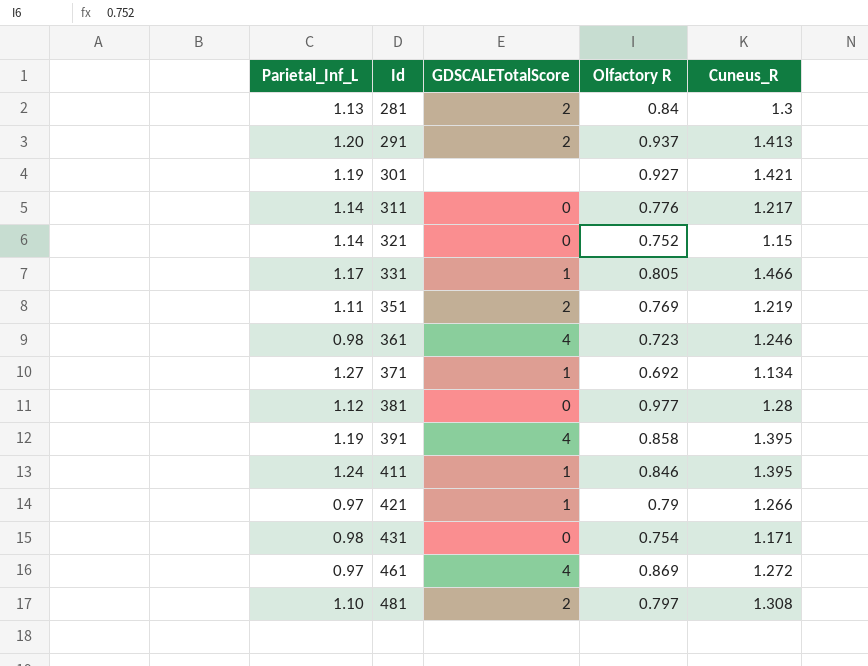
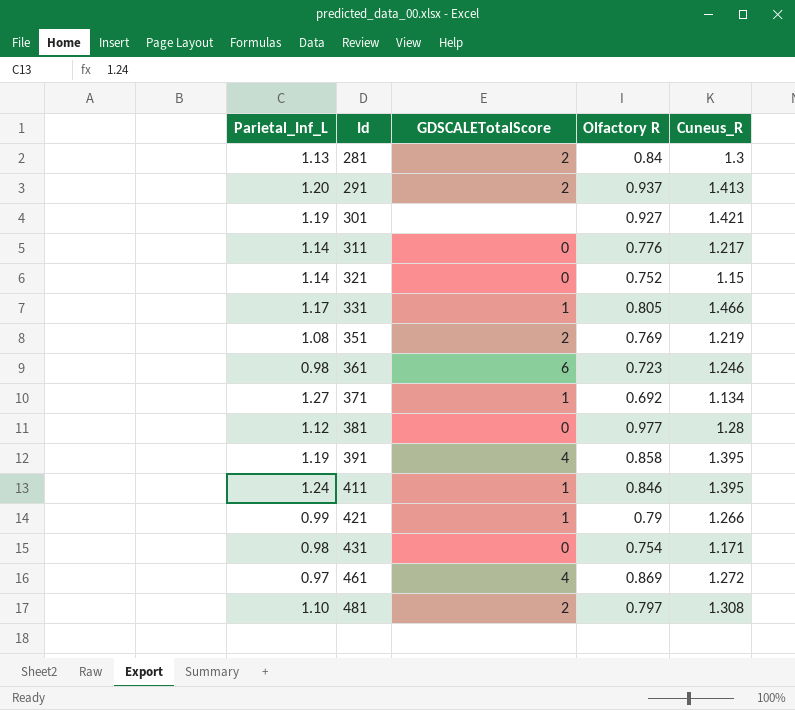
351 | Parietal_Inf_L: 1.11 -> 1.08
361 | GDSCALETotalScore: 4 -> 6
421 | Parietal_Inf_L: 0.97 -> 0.99

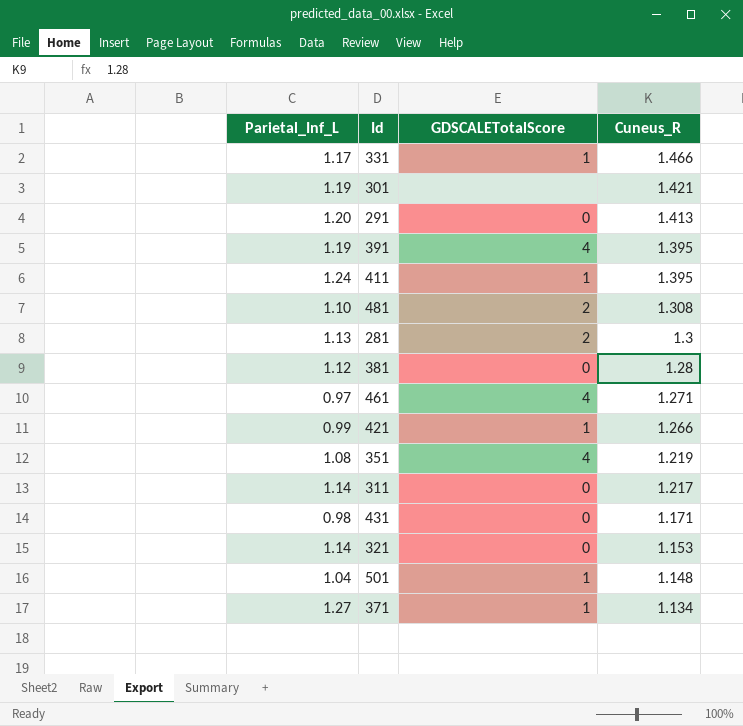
row order: Id ascending -> Cuneus_R descending
column Olfactory R | position: 4 -> none
row 361: 0.98 | 6 | 0.723 | 1.246 -> none
291 | GDSCALETotalScore: 2 -> 0
461 | Cuneus_R: 1.272 -> 1.271
351 | GDSCALETotalScore: 2 -> 4
321 | Cuneus_R: 1.15 -> 1.153
row 501: none -> 1.04 | 1 | 1.148

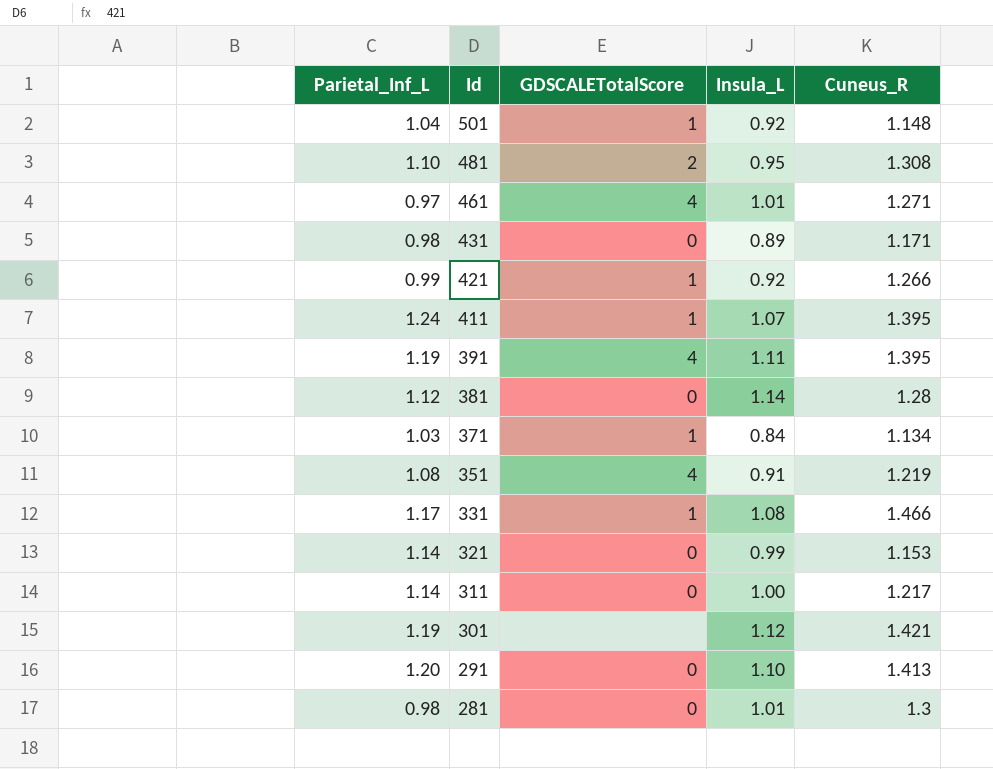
row order: Cuneus_R descending -> Id descending
column Insula_L | position: none -> 4
371 | Parietal_Inf_L: 1.27 -> 1.03
281 | Parietal_Inf_L: 1.13 -> 0.98
281 | GDSCALETotalScore: 2 -> 0

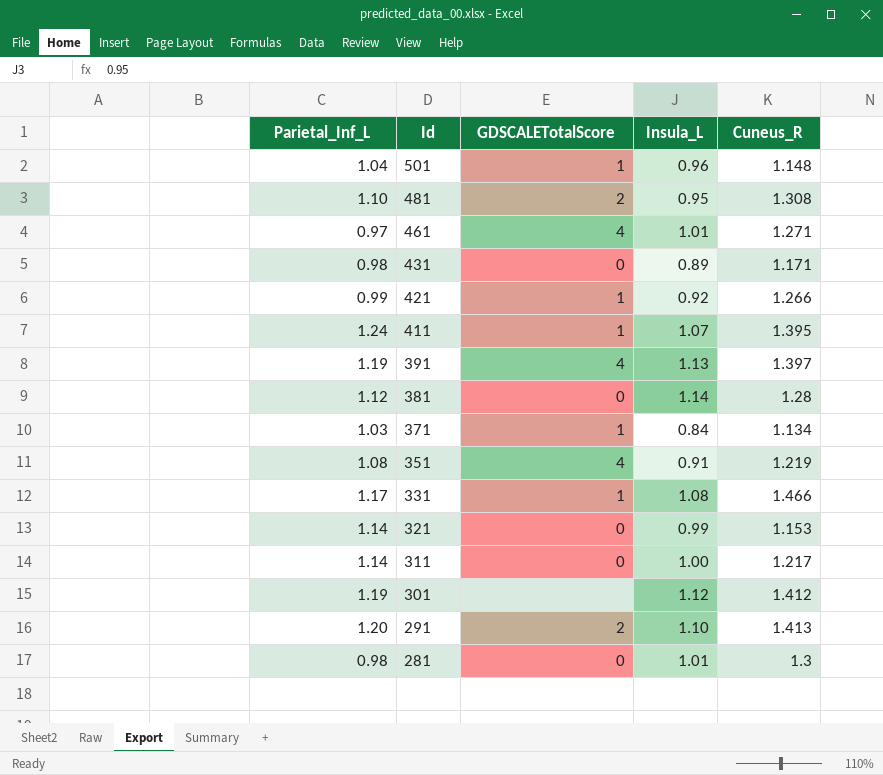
501 | Insula_L: 0.92 -> 0.96
391 | Insula_L: 1.11 -> 1.13
391 | Cuneus_R: 1.395 -> 1.397
301 | Cuneus_R: 1.421 -> 1.412
291 | GDSCALETotalScore: 0 -> 2

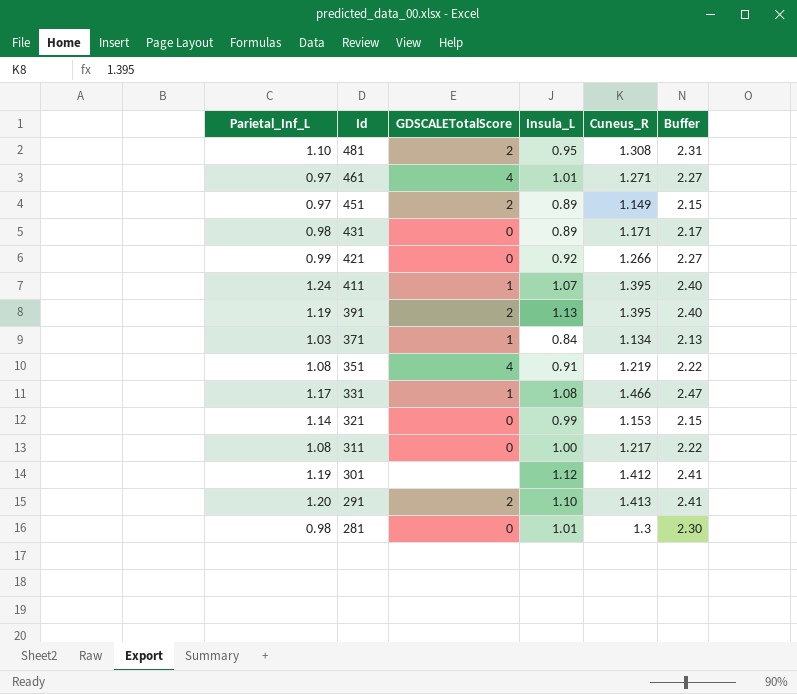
column Buffer | formula: none -> [Cuneus_R] + 1
row 501: 1.04 | 1 | 0.96 | 1.148 -> none
row 381: 1.12 | 0 | 1.14 | 1.28 -> none
row 451: none -> 0.97 | 2 | 0.89 | 1.149 | 2.15
421 | GDSCALETotalScore: 1 -> 0
391 | GDSCALETotalScore: 4 -> 2
391 | Cuneus_R: 1.397 -> 1.395
311 | Parietal_Inf_L: 1.14 -> 1.08

